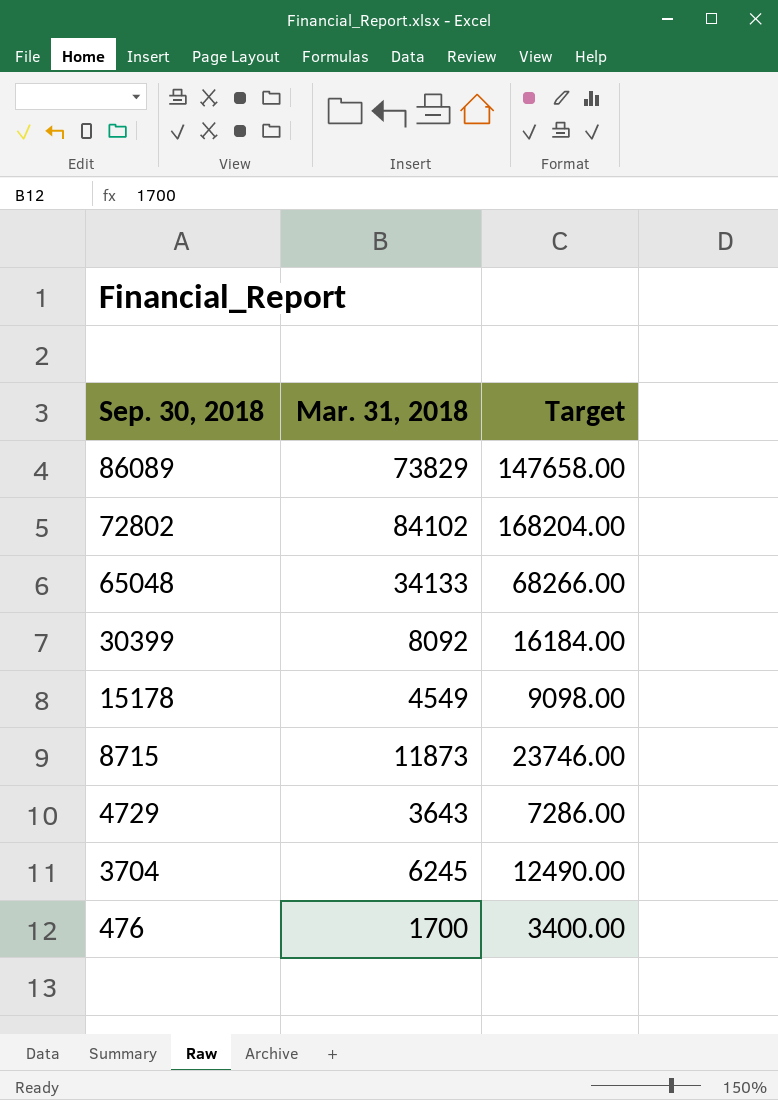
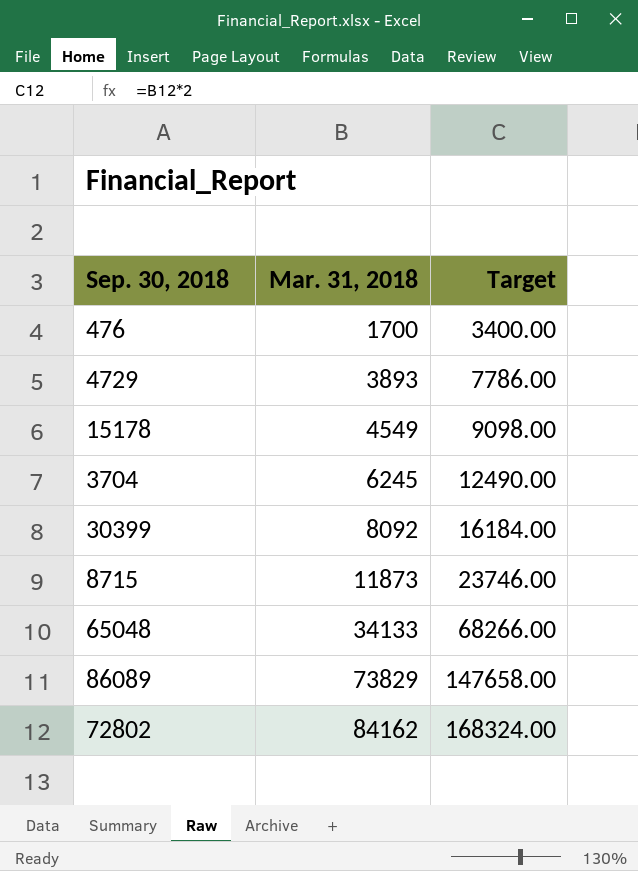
row order: Sep. 30, 2018 descending -> Mar. 31, 2018 ascending
4729 | Mar. 31, 2018: 3643 -> 3893
4729 | Target: 7286.00 -> 7786.00
72802 | Mar. 31, 2018: 84102 -> 84162
72802 | Target: 168204.00 -> 168324.00

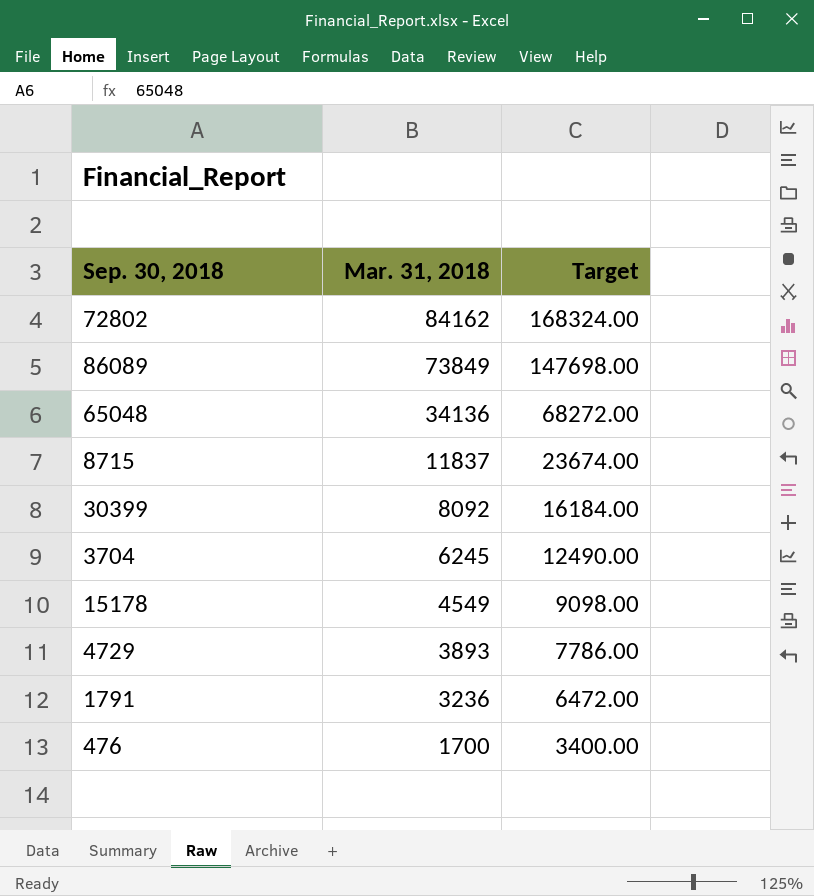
row order: Mar. 31, 2018 ascending -> Mar. 31, 2018 descending
86089 | Mar. 31, 2018: 73829 -> 73849
86089 | Target: 147658.00 -> 147698.00
65048 | Mar. 31, 2018: 34133 -> 34136
65048 | Target: 68266.00 -> 68272.00
8715 | Mar. 31, 2018: 11873 -> 11837
8715 | Target: 23746.00 -> 23674.00
row 1791: none -> 3236 | 6472.00

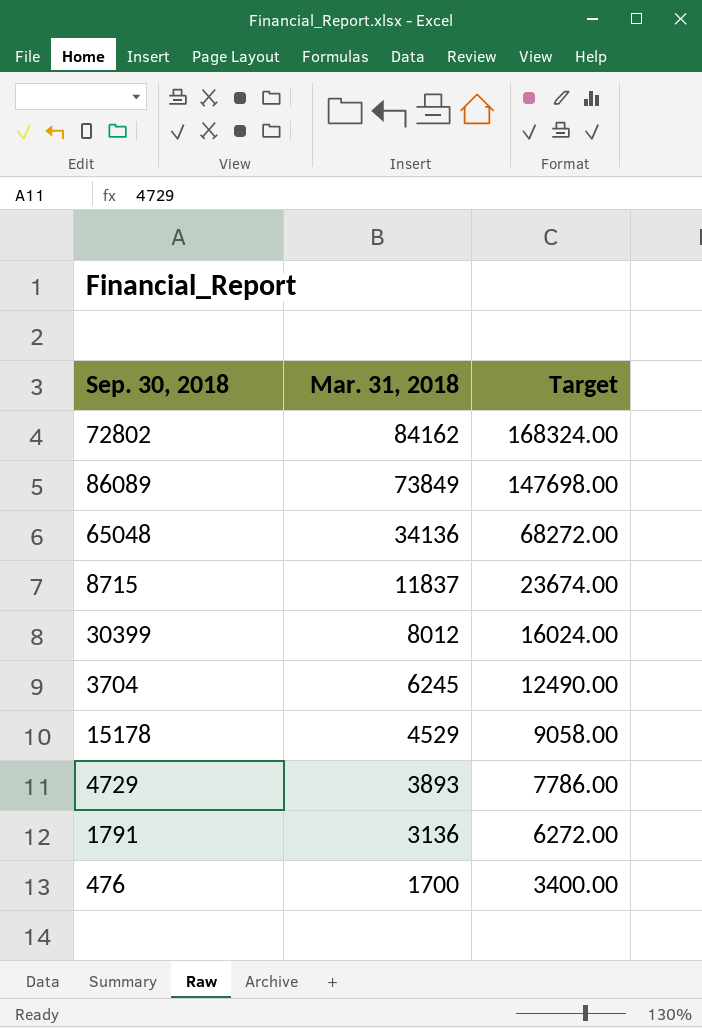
30399 | Mar. 31, 2018: 8092 -> 8012
30399 | Target: 16184.00 -> 16024.00
15178 | Mar. 31, 2018: 4549 -> 4529
15178 | Target: 9098.00 -> 9058.00
1791 | Mar. 31, 2018: 3236 -> 3136
1791 | Target: 6472.00 -> 6272.00

